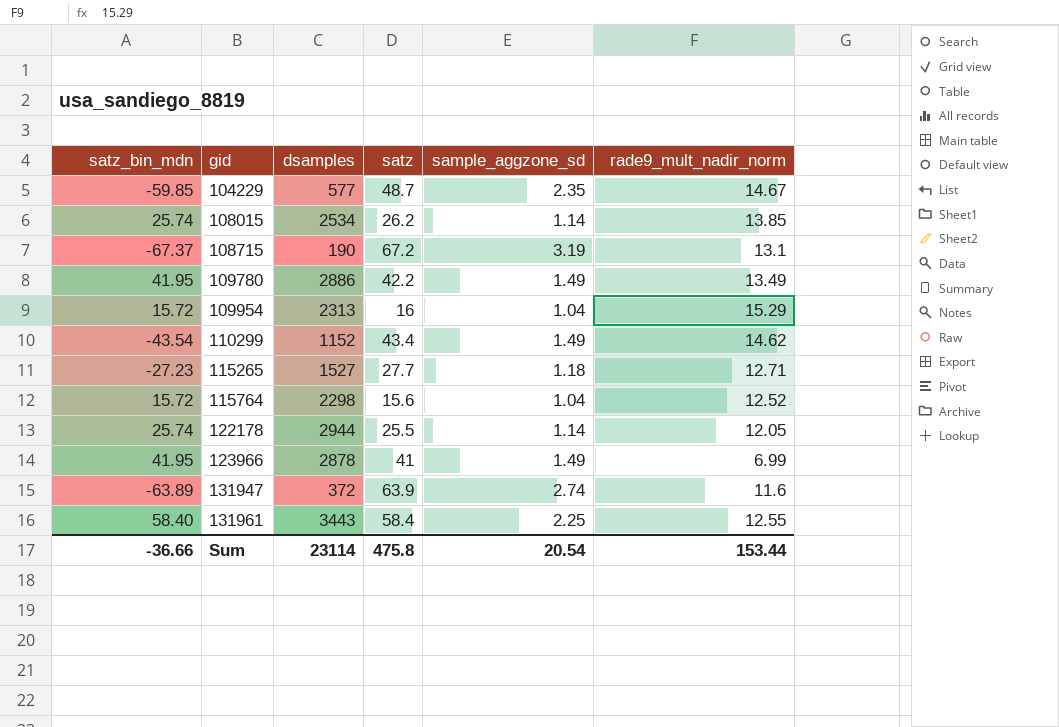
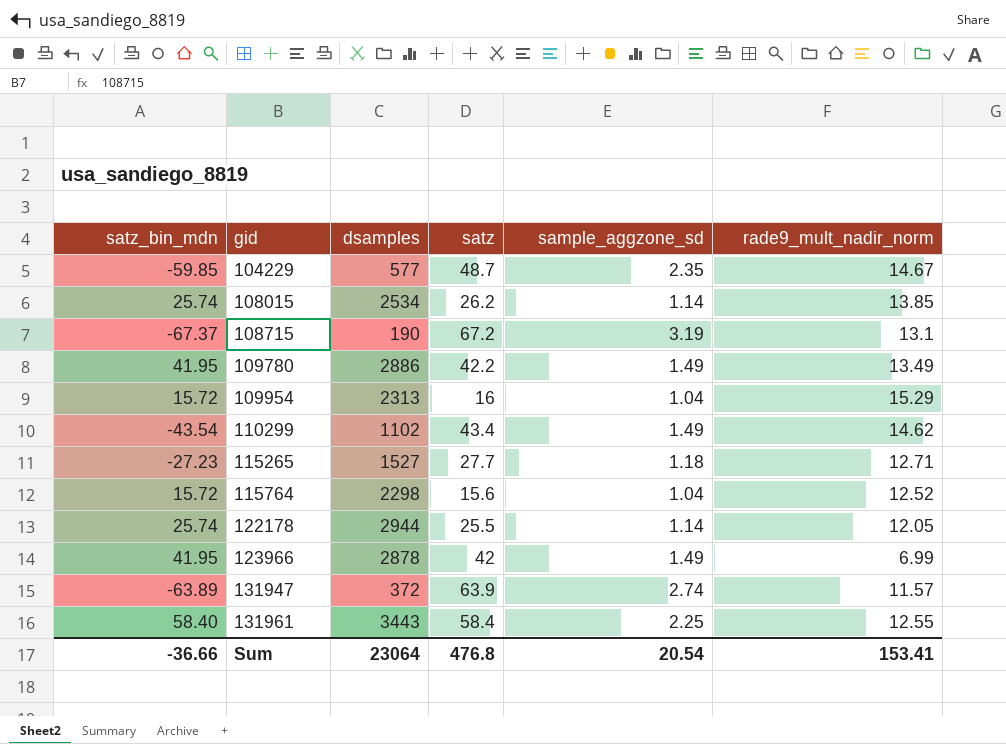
110299 | dsamples: 1152 -> 1102
123966 | satz: 41 -> 42
131947 | rade9_mult_nadir_norm: 11.6 -> 11.57
Sum | dsamples: 23114 -> 23064
Sum | satz: 475.8 -> 476.8
Sum | rade9_mult_nadir_norm: 153.44 -> 153.41

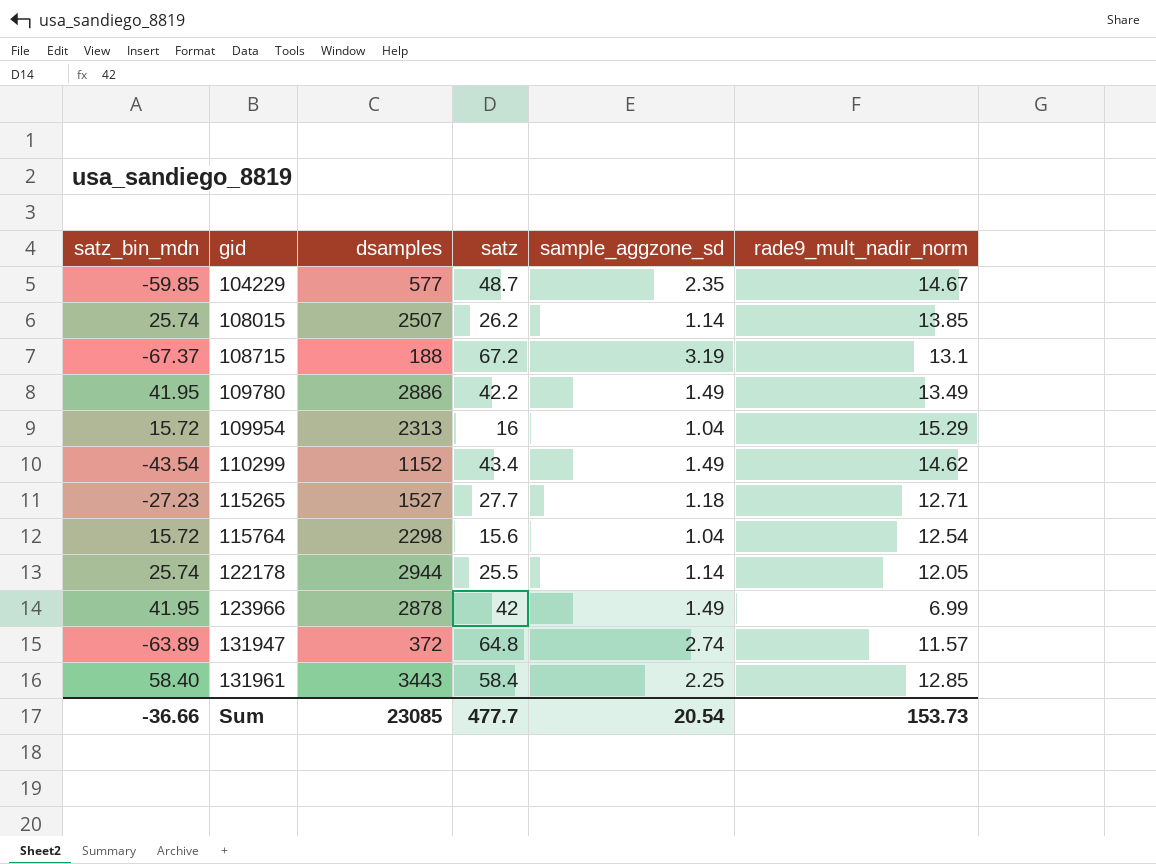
108015 | dsamples: 2534 -> 2507
108715 | dsamples: 190 -> 188
110299 | dsamples: 1102 -> 1152
115764 | rade9_mult_nadir_norm: 12.52 -> 12.54
131947 | satz: 63.9 -> 64.8
131961 | rade9_mult_nadir_norm: 12.55 -> 12.85
Sum | dsamples: 23064 -> 23085
Sum | satz: 476.8 -> 477.7
Sum | rade9_mult_nadir_norm: 153.41 -> 153.73

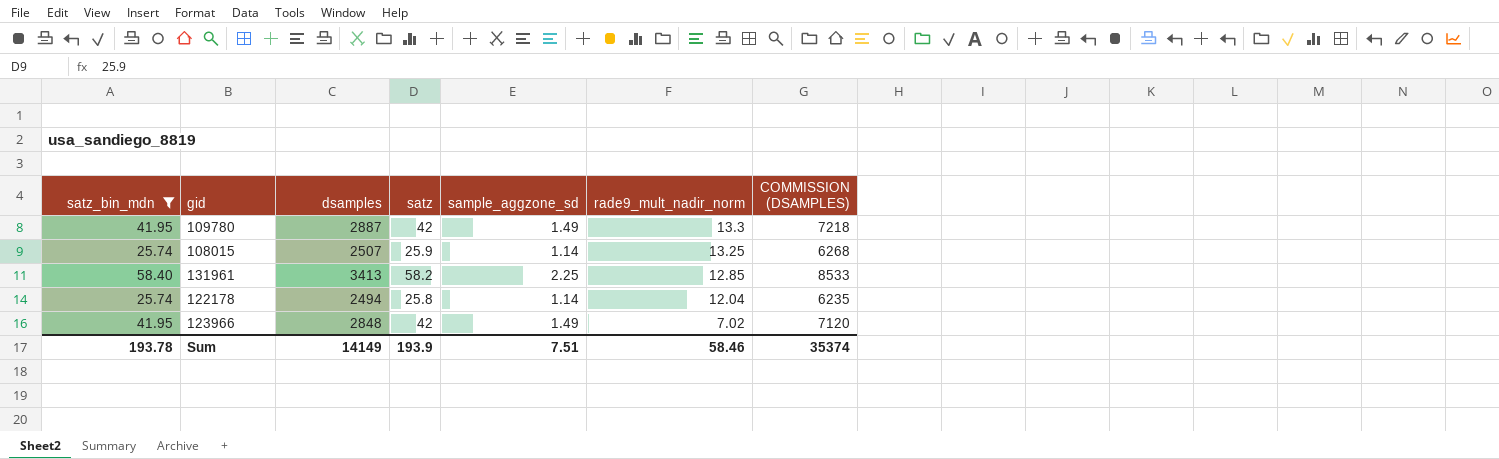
filter: none -> satz_bin_mdn >= 25.74
row order: gid ascending -> rade9_mult_nadir_norm descending
column COMMISSION (DSAMPLES) | formula: none -> [dsamples] * 2.5
109780 | dsamples: 2886 -> 2887
109780 | satz: 42.2 -> 42
109780 | rade9_mult_nadir_norm: 13.49 -> 13.3
108015 | satz: 26.2 -> 25.9
108015 | rade9_mult_nadir_norm: 13.85 -> 13.25
131961 | dsamples: 3443 -> 3413
131961 | satz: 58.4 -> 58.2
122178 | dsamples: 2944 -> 2494
122178 | satz: 25.5 -> 25.8
122178 | rade9_mult_nadir_norm: 12.05 -> 12.04
123966 | dsamples: 2878 -> 2848
123966 | rade9_mult_nadir_norm: 6.99 -> 7.02
Sum | satz_bin_mdn: -36.66 -> 193.78
Sum | dsamples: 23085 -> 14149
Sum | satz: 477.7 -> 193.9
Sum | sample_aggzone_sd: 20.54 -> 7.51
Sum | rade9_mult_nadir_norm: 153.73 -> 58.46

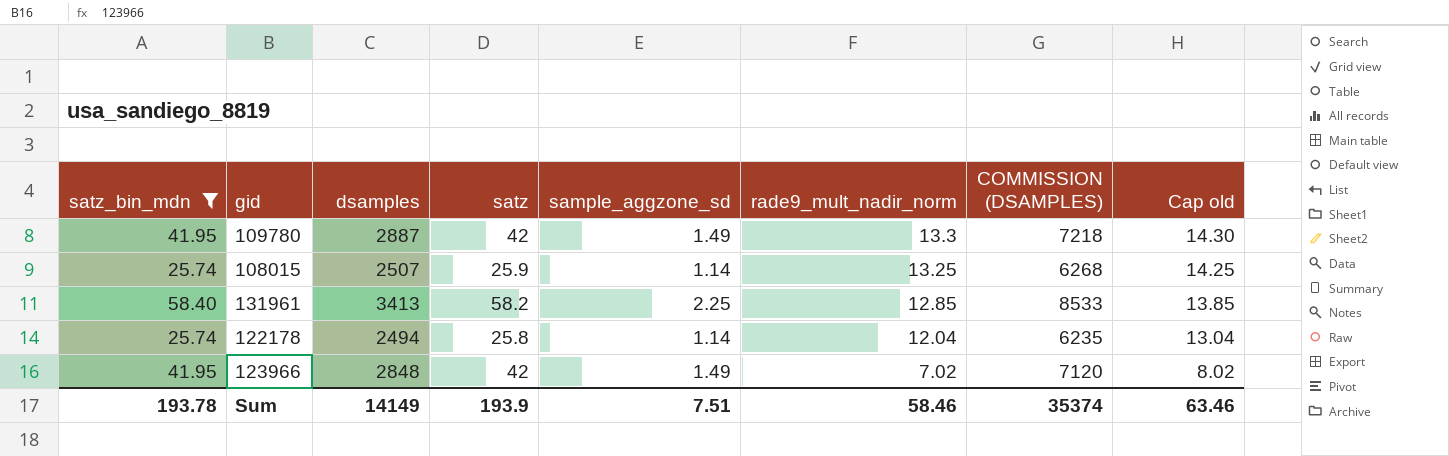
column Cap old | formula: none -> [rade9_mult_nadir_norm] + 1

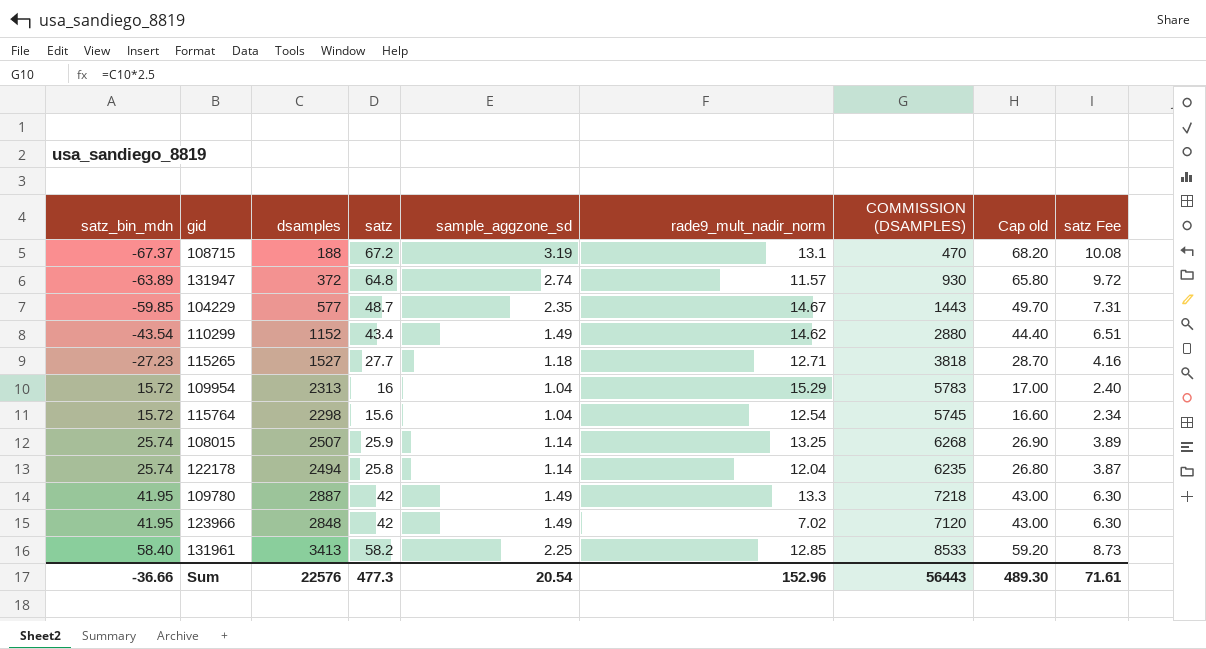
filter: satz_bin_mdn >= 25.74 -> none
row order: rade9_mult_nadir_norm descending -> satz_bin_mdn ascending
column Cap old | formula: [rade9_mult_nadir_norm] + 1 -> [satz] + 1
column satz Fee | formula: none -> [satz] * 0.15
Sum | satz_bin_mdn: 193.78 -> -36.66
Sum | dsamples: 14149 -> 22576
Sum | satz: 193.9 -> 477.3
Sum | sample_aggzone_sd: 7.51 -> 20.54
Sum | rade9_mult_nadir_norm: 58.46 -> 152.96
Sum | COMMISSION (DSAMPLES): 35374 -> 56443
Sum | Cap old: 63.46 -> 489.30

